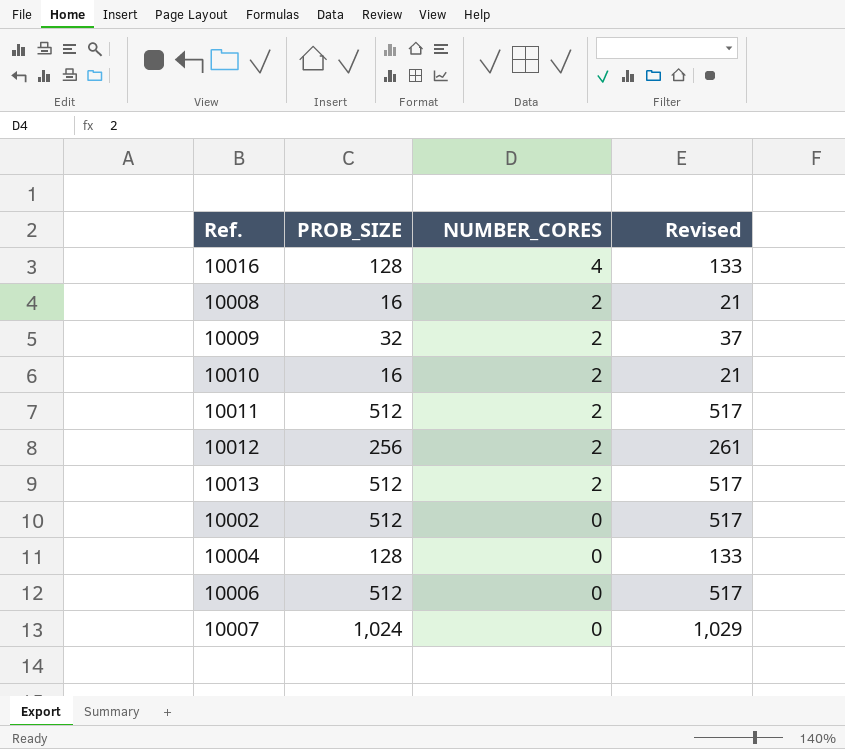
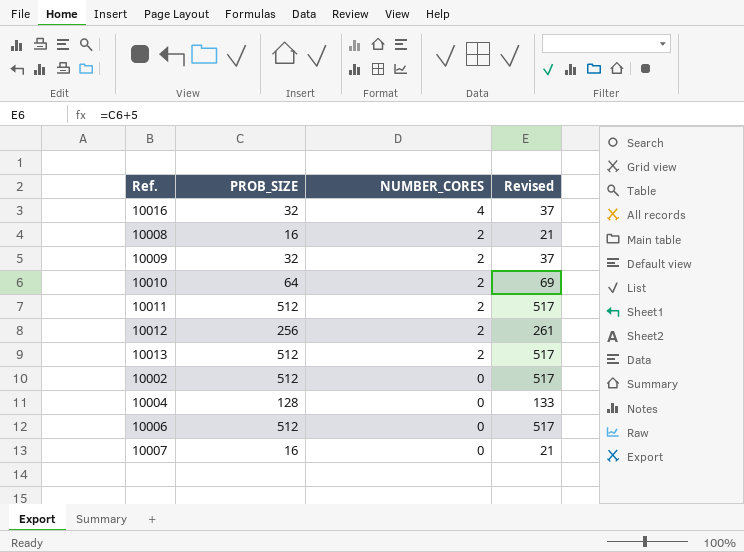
10016 | PROB_SIZE: 128 -> 32
10016 | Revised: 133 -> 37
10010 | PROB_SIZE: 16 -> 64
10010 | Revised: 21 -> 69
10007 | PROB_SIZE: 1,024 -> 16
10007 | Revised: 1,029 -> 21

